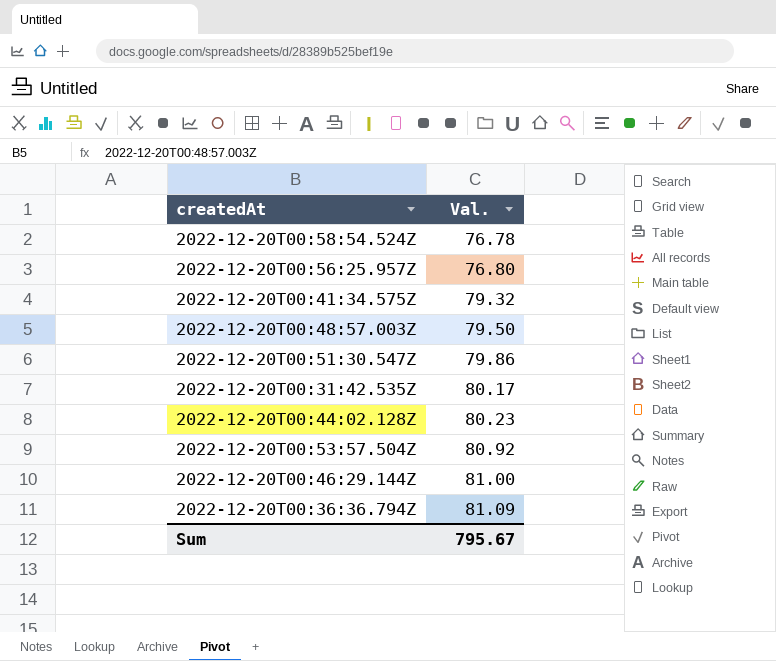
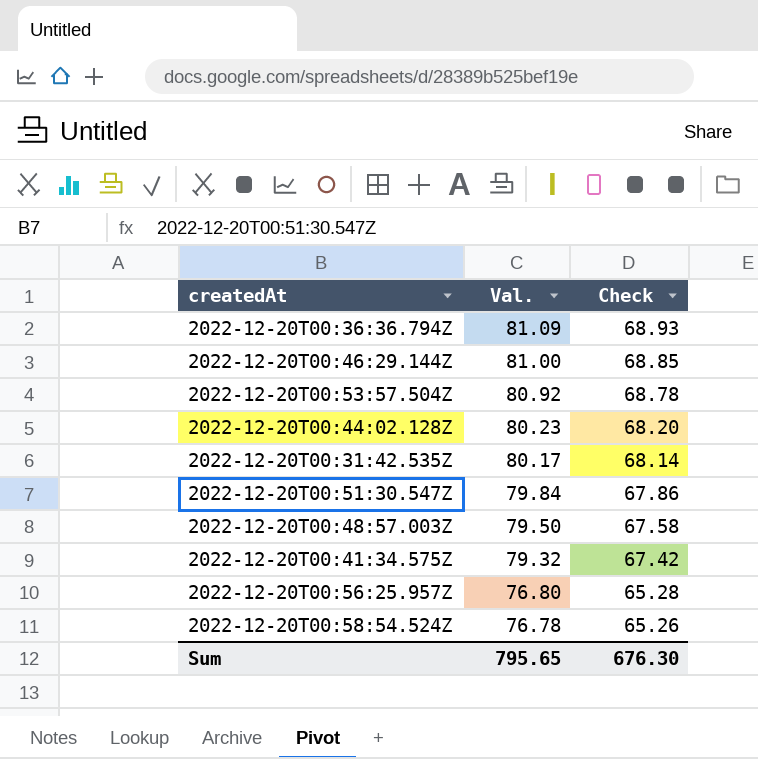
row order: Val. ascending -> Val. descending
column Check | formula: none -> [Val.] * 0.85
2022-12-20T00:51:30.547Z | Val.: 79.86 -> 79.84
Sum | Val.: 795.67 -> 795.65

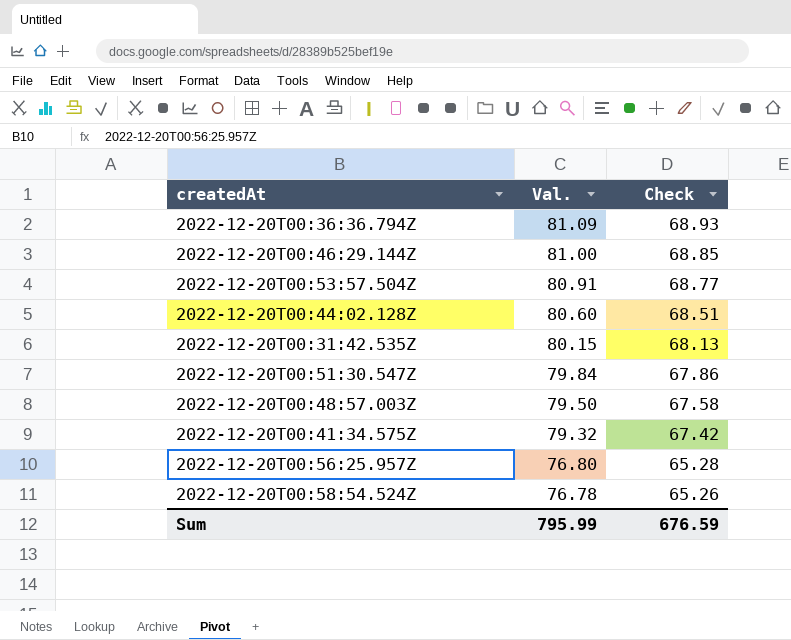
2022-12-20T00:53:57.504Z | Val.: 80.92 -> 80.91
2022-12-20T00:53:57.504Z | Check: 68.78 -> 68.77
2022-12-20T00:44:02.128Z | Val.: 80.23 -> 80.60
2022-12-20T00:44:02.128Z | Check: 68.20 -> 68.51
2022-12-20T00:31:42.535Z | Val.: 80.17 -> 80.15
2022-12-20T00:31:42.535Z | Check: 68.14 -> 68.13
Sum | Val.: 795.65 -> 795.99
Sum | Check: 676.30 -> 676.59

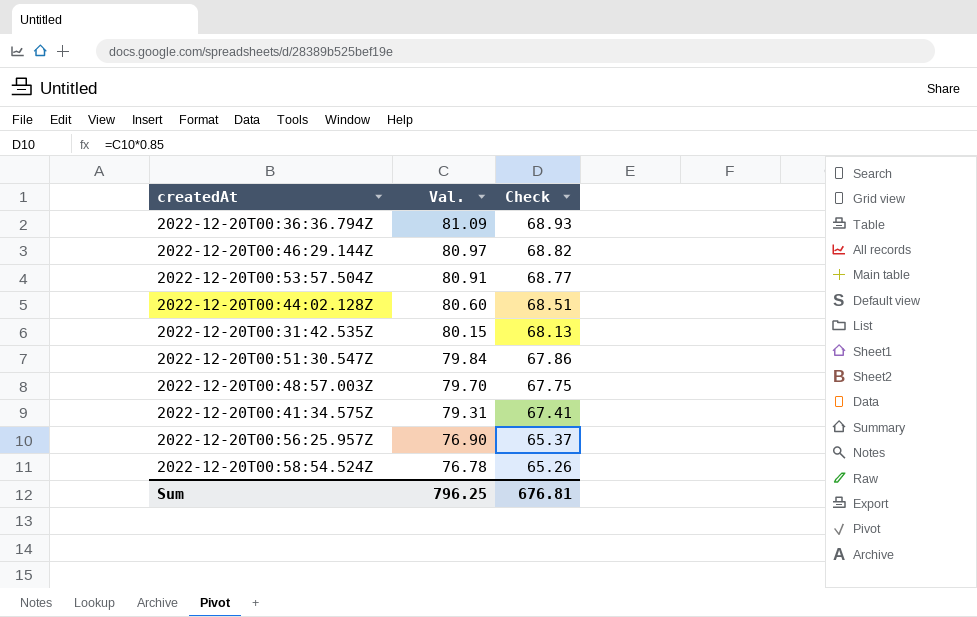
2022-12-20T00:46:29.144Z | Val.: 81.00 -> 80.97
2022-12-20T00:46:29.144Z | Check: 68.85 -> 68.82
2022-12-20T00:48:57.003Z | Val.: 79.50 -> 79.70
2022-12-20T00:48:57.003Z | Check: 67.58 -> 67.75
2022-12-20T00:41:34.575Z | Val.: 79.32 -> 79.31
2022-12-20T00:41:34.575Z | Check: 67.42 -> 67.41
2022-12-20T00:56:25.957Z | Val.: 76.80 -> 76.90
2022-12-20T00:56:25.957Z | Check: 65.28 -> 65.37
Sum | Val.: 795.99 -> 796.25
Sum | Check: 676.59 -> 676.81

